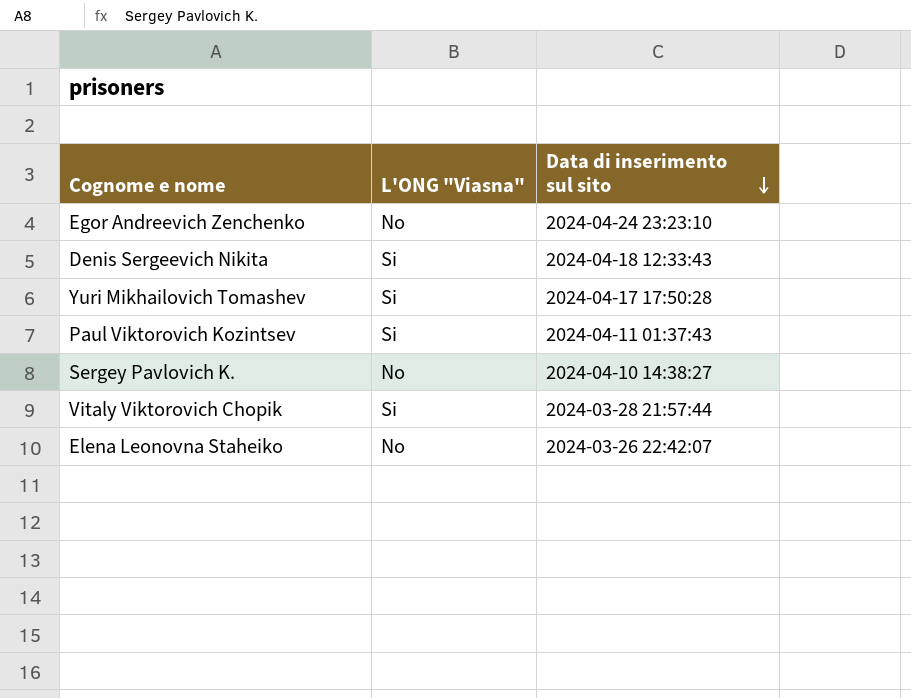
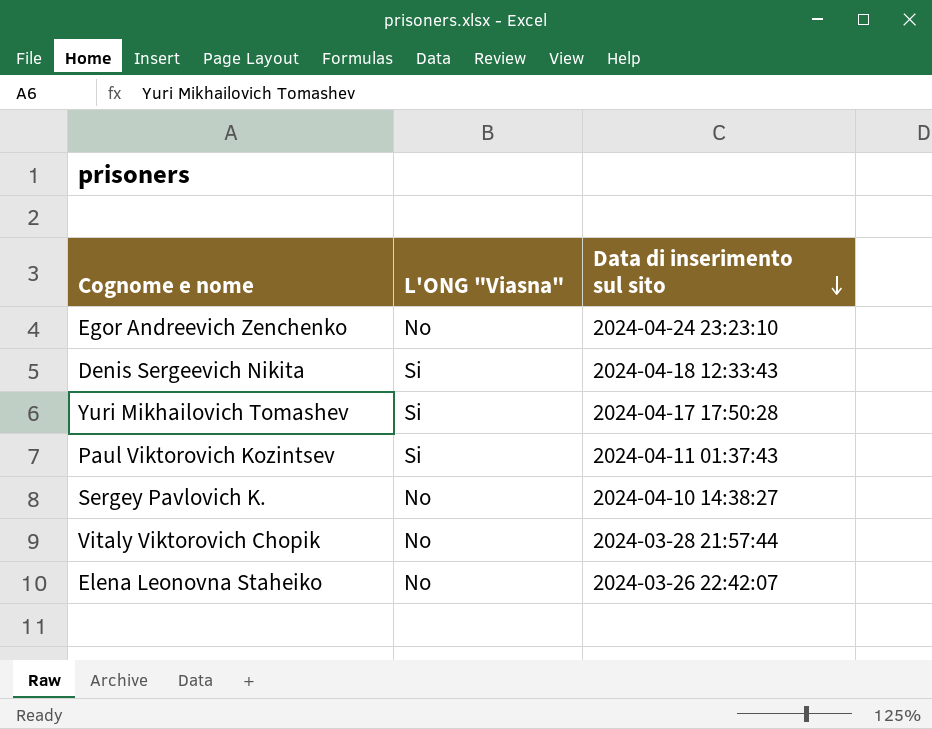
Vitaly Viktorovich Chopik | L'ONG "Viasna": Si -> No

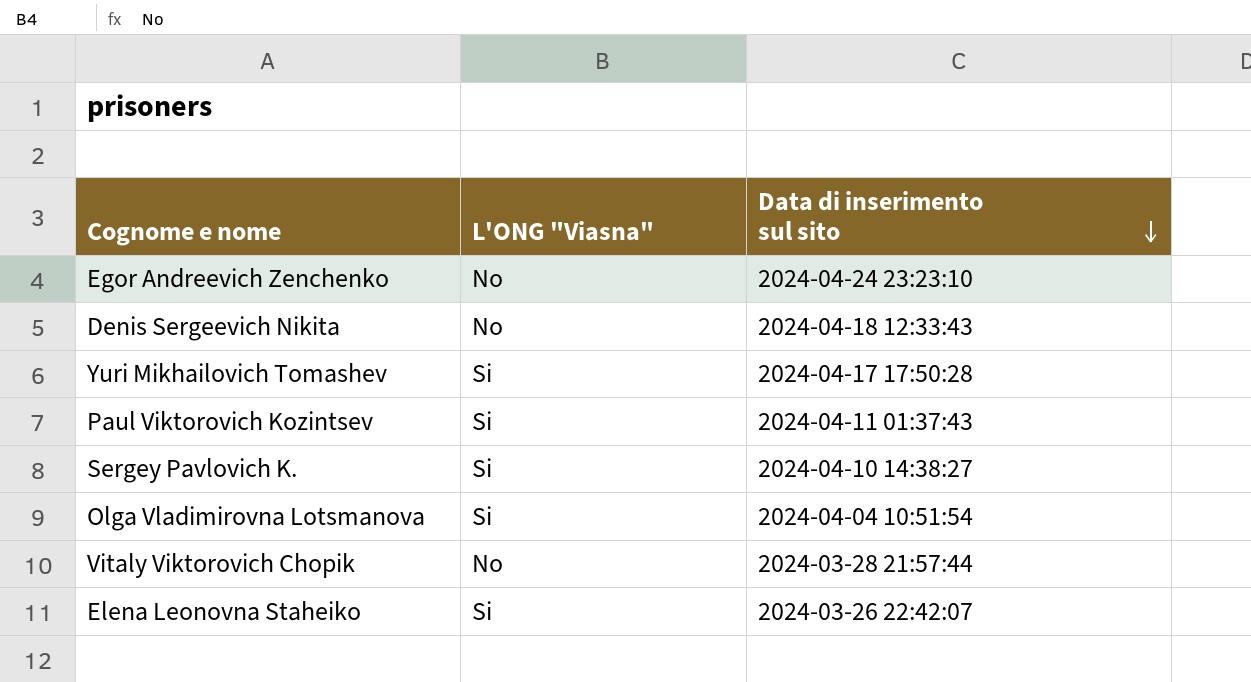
Denis Sergeevich Nikita | L'ONG "Viasna": Si -> No
Sergey Pavlovich K. | L'ONG "Viasna": No -> Si
row Olga Vladimirovna Lotsmanova: none -> Si | 2024-04-04 10:51:54
Elena Leonovna Staheiko | L'ONG "Viasna": No -> Si

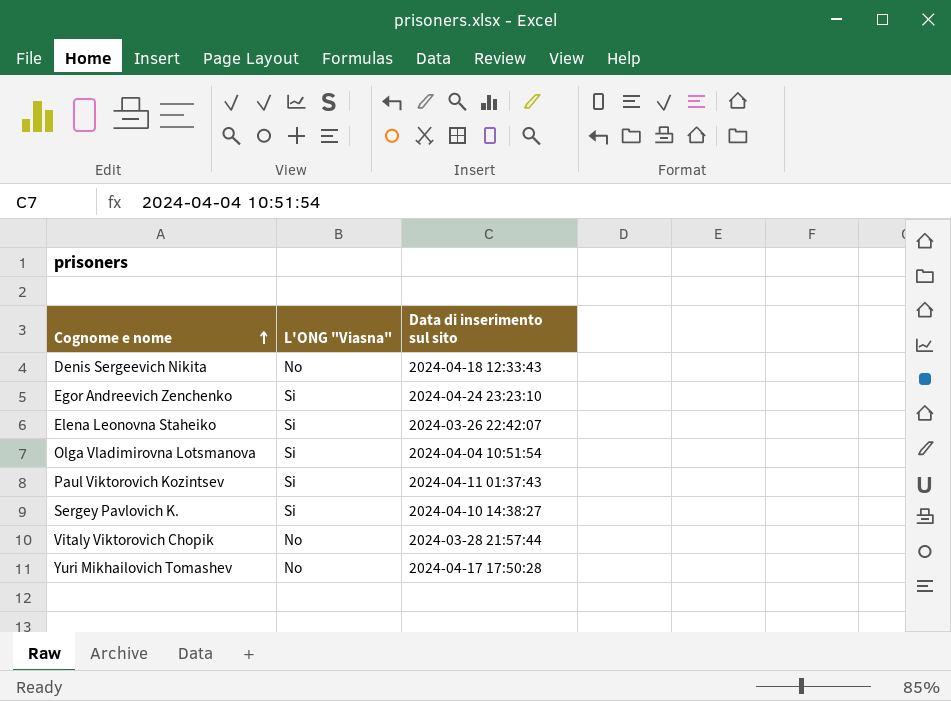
row order: Data di inserimento sul sito descending -> Cognome e nome ascending
Egor Andreevich Zenchenko | L'ONG "Viasna": No -> Si
Yuri Mikhailovich Tomashev | L'ONG "Viasna": Si -> No

